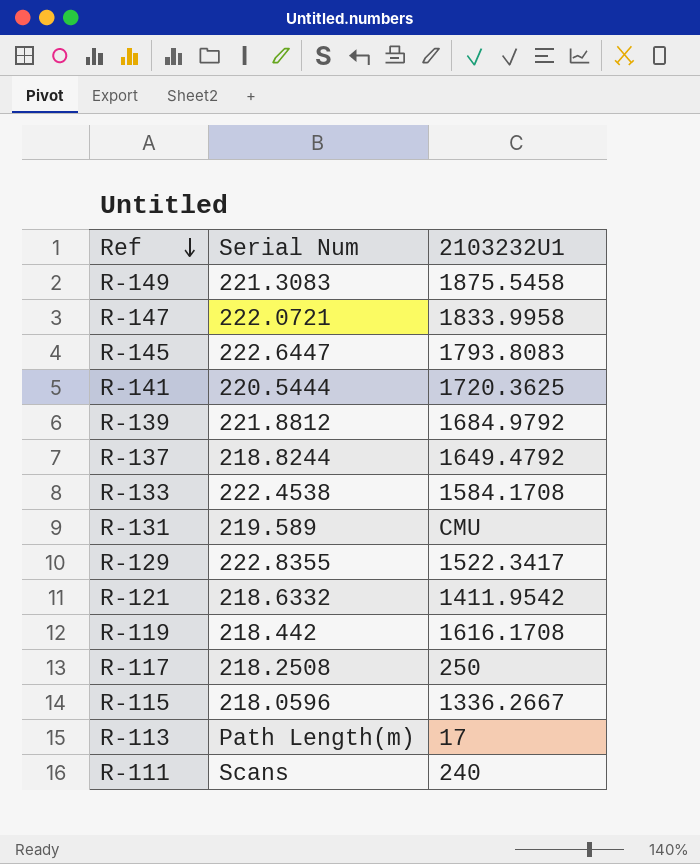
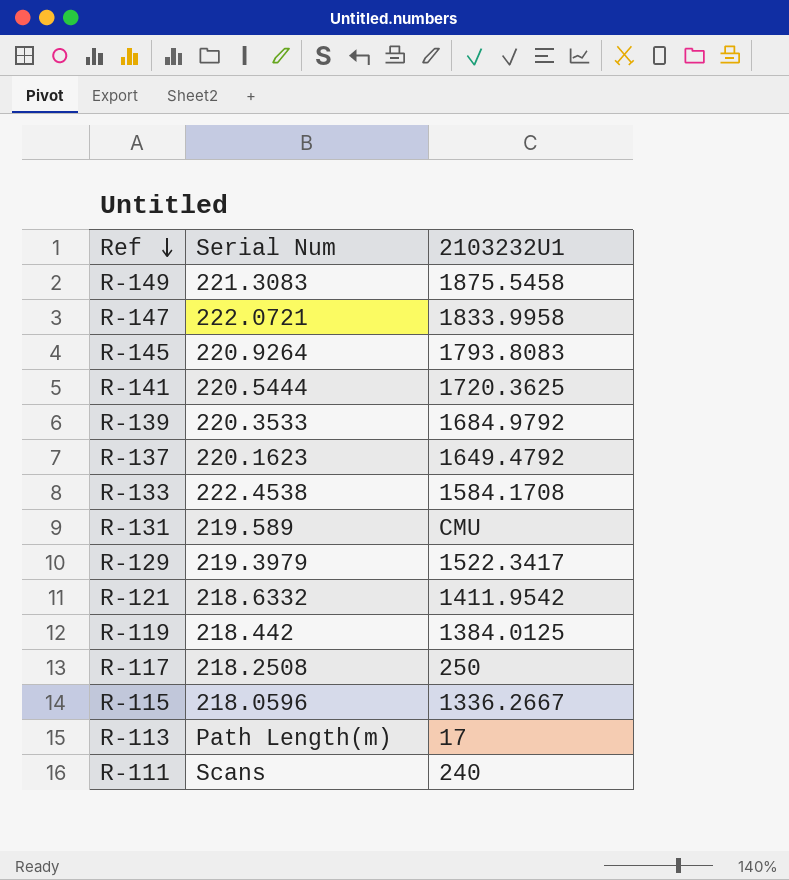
R-145 | Serial Num: 222.6447 -> 220.9264
R-139 | Serial Num: 221.8812 -> 220.3533
R-137 | Serial Num: 218.8244 -> 220.1623
R-129 | Serial Num: 222.8355 -> 219.3979
R-119 | 2103232U1: 1616.1708 -> 1384.0125

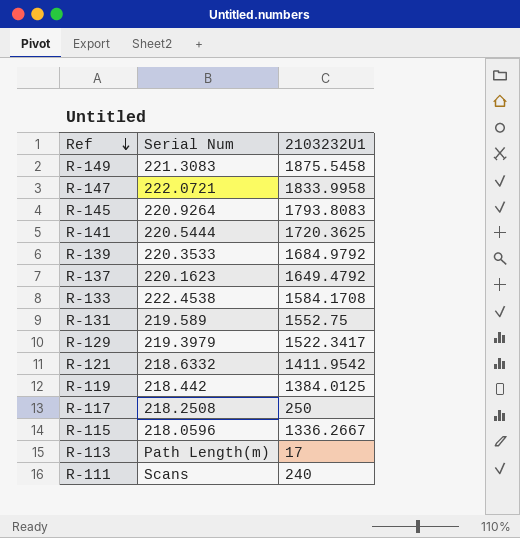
R-131 | 2103232U1: CMU -> 1552.75

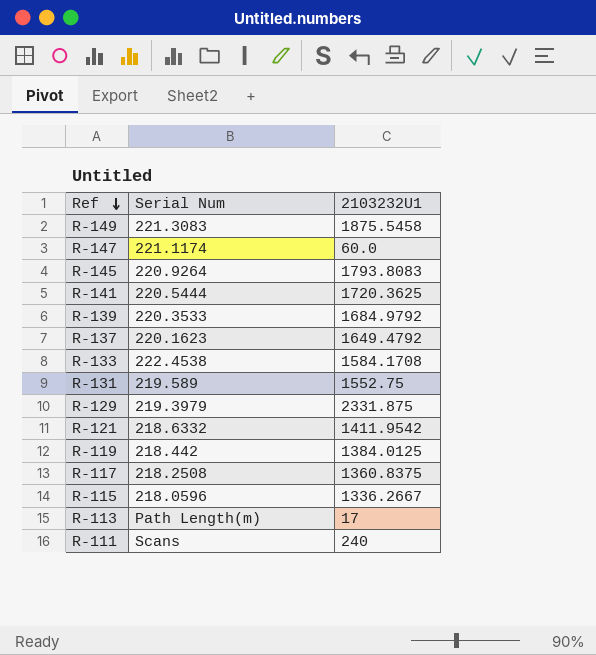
R-147 | Serial Num: 222.0721 -> 221.1174
R-147 | 2103232U1: 1833.9958 -> 60.0
R-129 | 2103232U1: 1522.3417 -> 2331.875
R-117 | 2103232U1: 250 -> 1360.8375

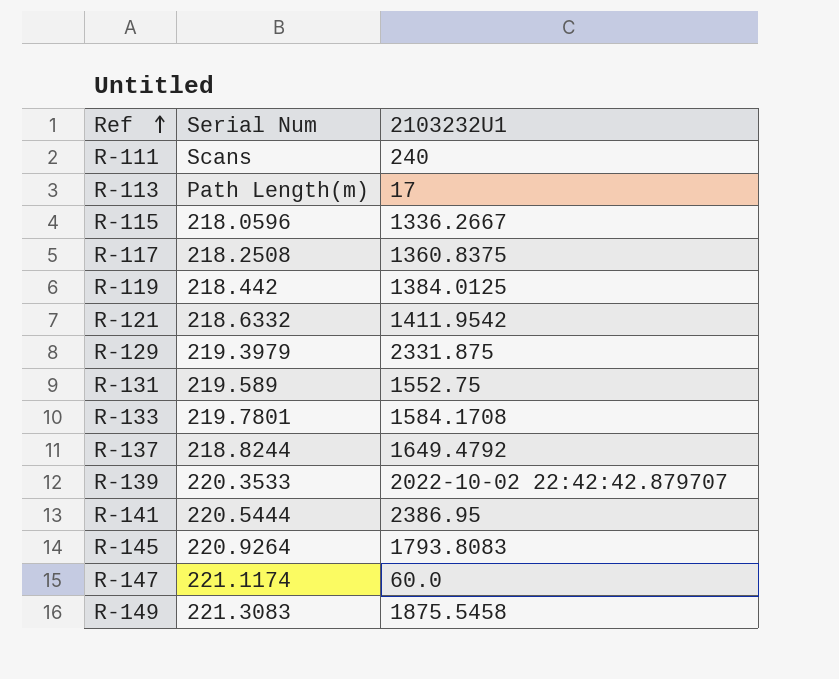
row order: Ref descending -> Ref ascending
R-133 | Serial Num: 222.4538 -> 219.7801
R-137 | Serial Num: 220.1623 -> 218.8244
R-139 | 2103232U1: 1684.9792 -> 2022-10-02 22:42:42.879707
R-141 | 2103232U1: 1720.3625 -> 2386.95

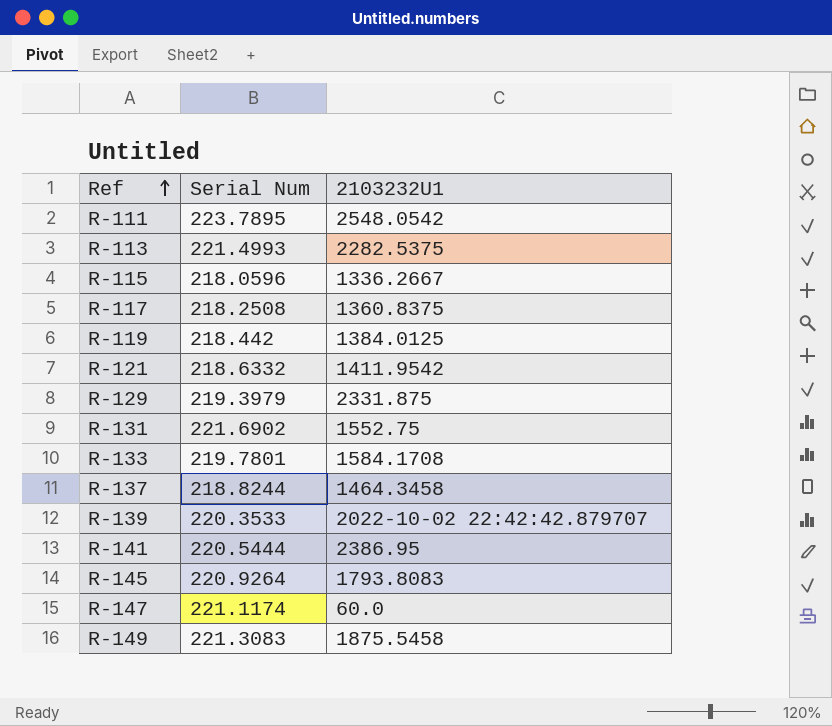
R-111 | Serial Num: Scans -> 223.7895
R-111 | 2103232U1: 240 -> 2548.0542
R-113 | Serial Num: Path Length(m) -> 221.4993
R-113 | 2103232U1: 17 -> 2282.5375
R-131 | Serial Num: 219.589 -> 221.6902
R-137 | 2103232U1: 1649.4792 -> 1464.3458

